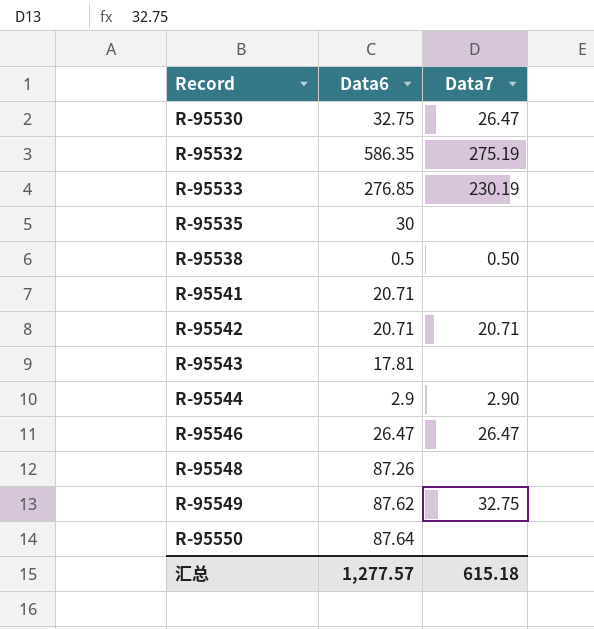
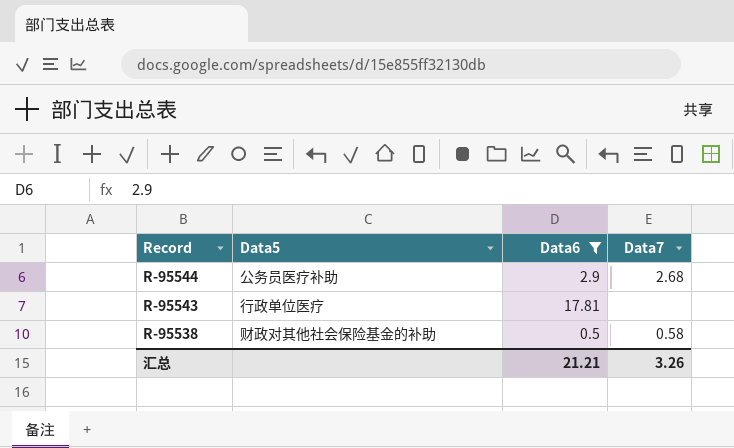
filter: none -> Data6 <= 17.81
row order: Record ascending -> Record descending
column Data5 | position: none -> 2
R-95544 | Data7: 2.90 -> 2.68
R-95538 | Data7: 0.50 -> 0.58
汇总 | Data6: 1,277.57 -> 21.21
汇总 | Data7: 615.18 -> 3.26

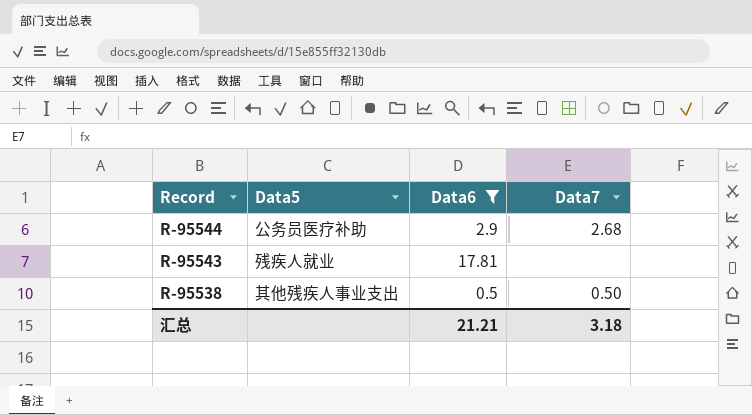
R-95543 | Data5: 行政单位医疗 -> 残疾人就业
R-95538 | Data5: 财政对其他社会保险基金的补助 -> 其他残疾人事业支出
R-95538 | Data7: 0.58 -> 0.50
汇总 | Data7: 3.26 -> 3.18

